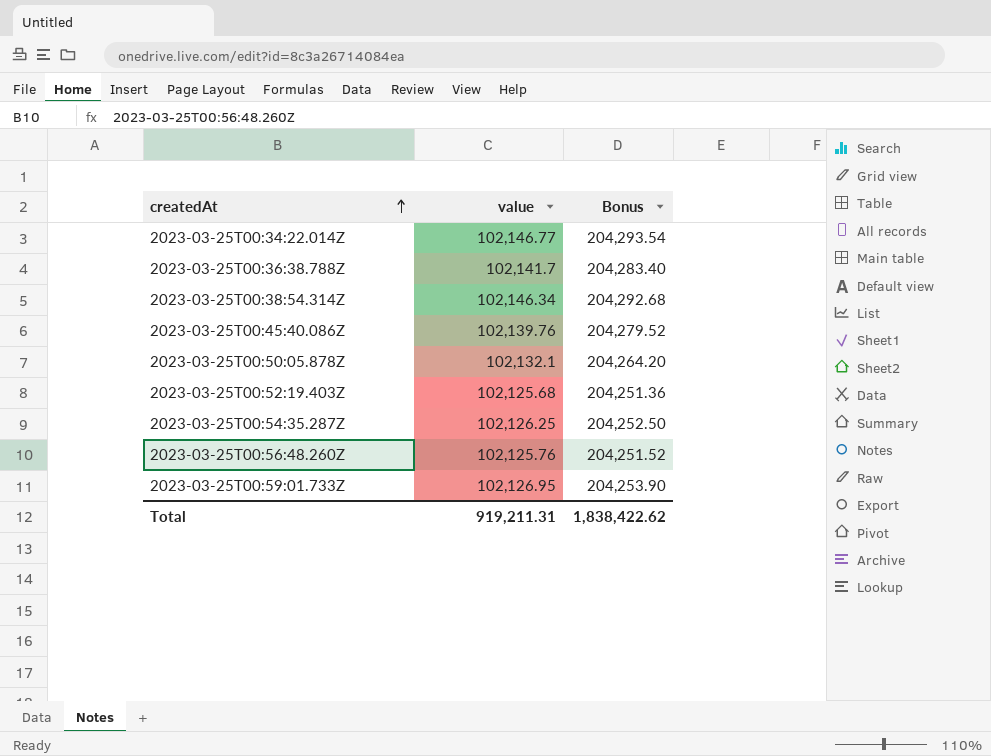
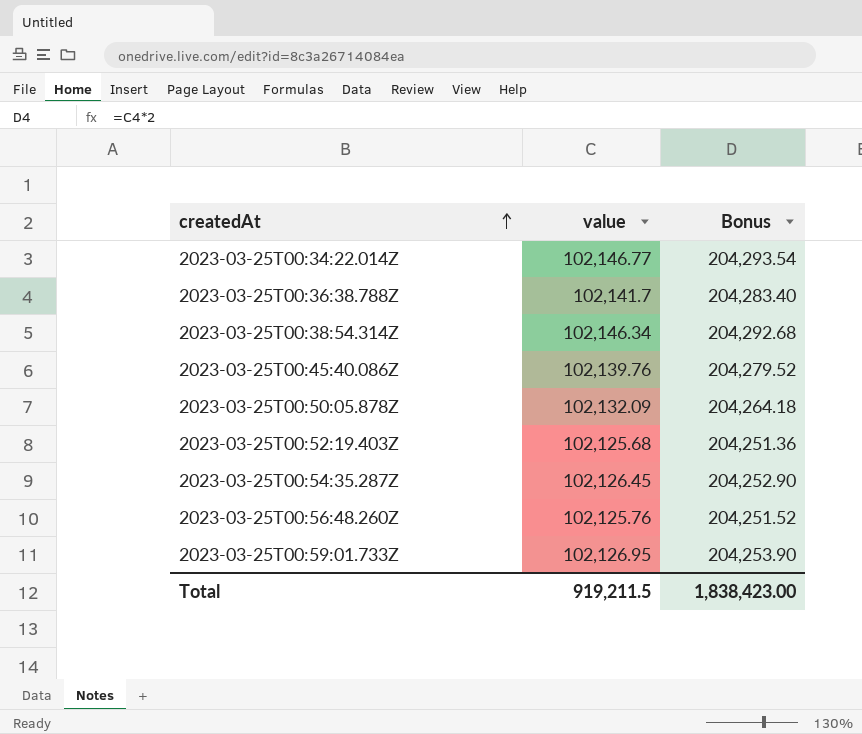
2023-03-25T00:50:05.878Z | value: 102,132.1 -> 102,132.09
2023-03-25T00:50:05.878Z | Bonus: 204,264.20 -> 204,264.18
2023-03-25T00:54:35.287Z | value: 102,126.25 -> 102,126.45
2023-03-25T00:54:35.287Z | Bonus: 204,252.50 -> 204,252.90
Total | value: 919,211.31 -> 919,211.5
Total | Bonus: 1,838,422.62 -> 1,838,423.00

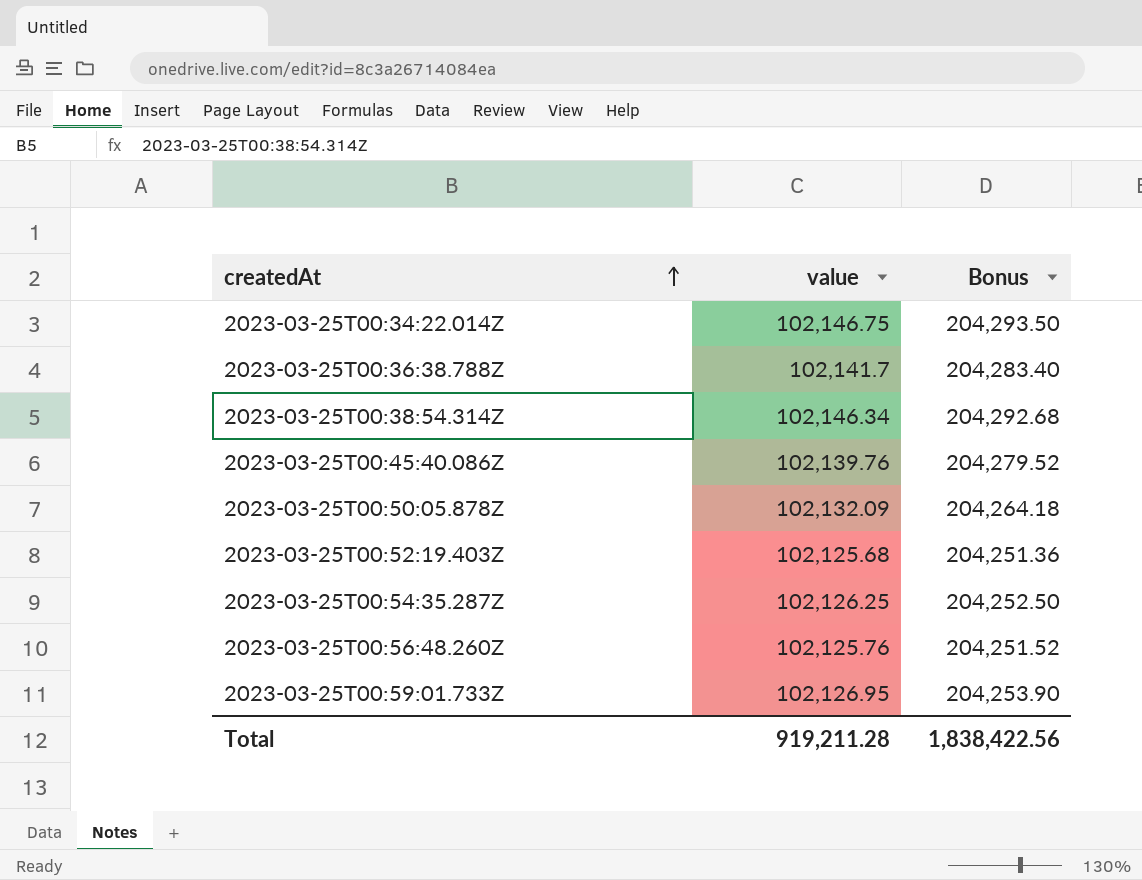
2023-03-25T00:34:22.014Z | value: 102,146.77 -> 102,146.75
2023-03-25T00:34:22.014Z | Bonus: 204,293.54 -> 204,293.50
2023-03-25T00:54:35.287Z | value: 102,126.45 -> 102,126.25
2023-03-25T00:54:35.287Z | Bonus: 204,252.90 -> 204,252.50
Total | value: 919,211.5 -> 919,211.28
Total | Bonus: 1,838,423.00 -> 1,838,422.56

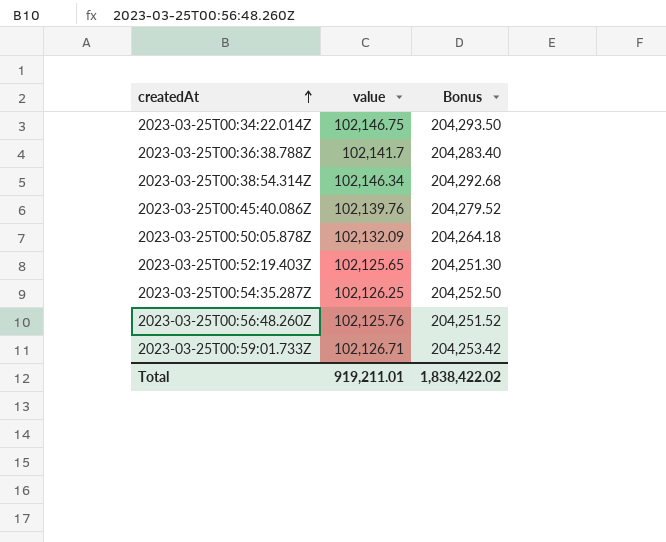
2023-03-25T00:52:19.403Z | value: 102,125.68 -> 102,125.65
2023-03-25T00:52:19.403Z | Bonus: 204,251.36 -> 204,251.30
2023-03-25T00:59:01.733Z | value: 102,126.95 -> 102,126.71
2023-03-25T00:59:01.733Z | Bonus: 204,253.90 -> 204,253.42
Total | value: 919,211.28 -> 919,211.01
Total | Bonus: 1,838,422.56 -> 1,838,422.02

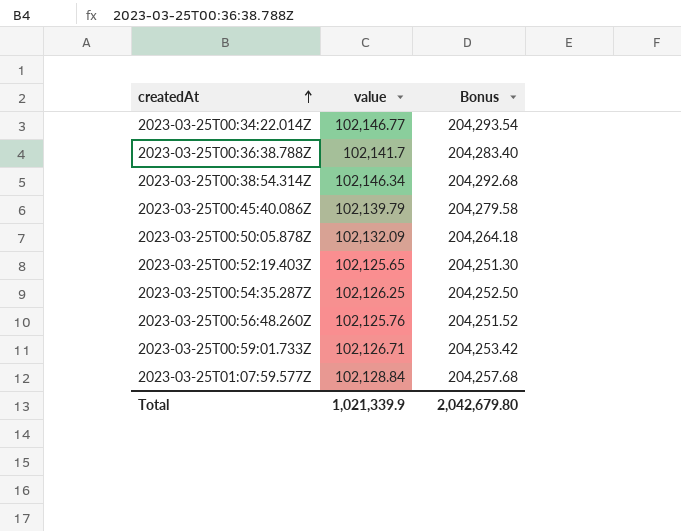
2023-03-25T00:34:22.014Z | value: 102,146.75 -> 102,146.77
2023-03-25T00:34:22.014Z | Bonus: 204,293.50 -> 204,293.54
2023-03-25T00:45:40.086Z | value: 102,139.76 -> 102,139.79
2023-03-25T00:45:40.086Z | Bonus: 204,279.52 -> 204,279.58
row 2023-03-25T01:07:59.577Z: none -> 102,128.84 | 204,257.68
Total | value: 919,211.01 -> 1,021,339.9
Total | Bonus: 1,838,422.02 -> 2,042,679.80

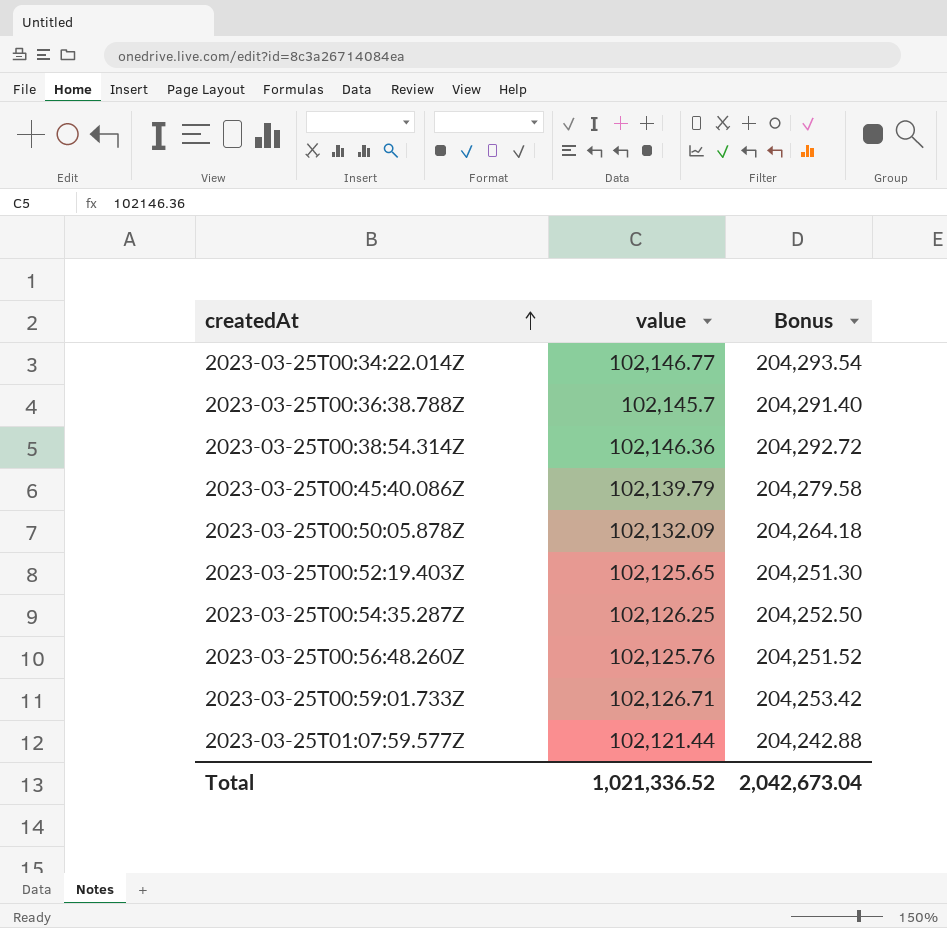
2023-03-25T00:36:38.788Z | value: 102,141.7 -> 102,145.7
2023-03-25T00:36:38.788Z | Bonus: 204,283.40 -> 204,291.40
2023-03-25T00:38:54.314Z | value: 102,146.34 -> 102,146.36
2023-03-25T00:38:54.314Z | Bonus: 204,292.68 -> 204,292.72
2023-03-25T01:07:59.577Z | value: 102,128.84 -> 102,121.44
2023-03-25T01:07:59.577Z | Bonus: 204,257.68 -> 204,242.88
Total | value: 1,021,339.9 -> 1,021,336.52
Total | Bonus: 2,042,679.80 -> 2,042,673.04

